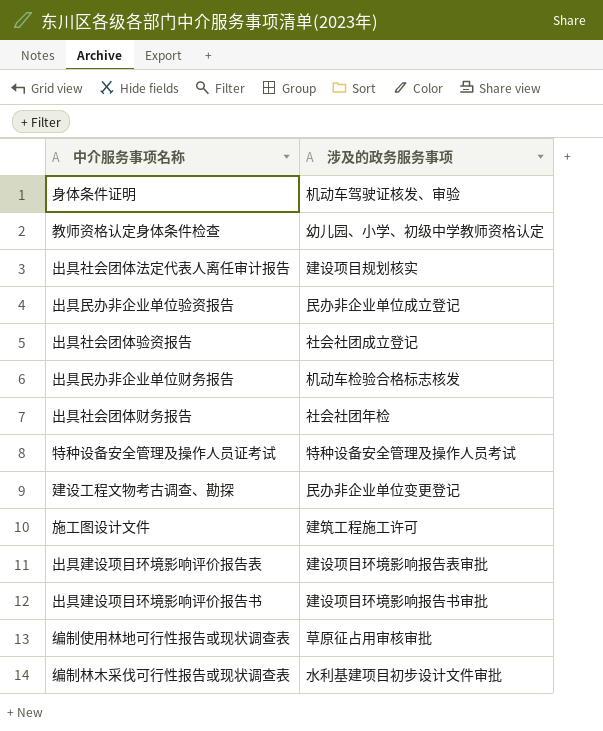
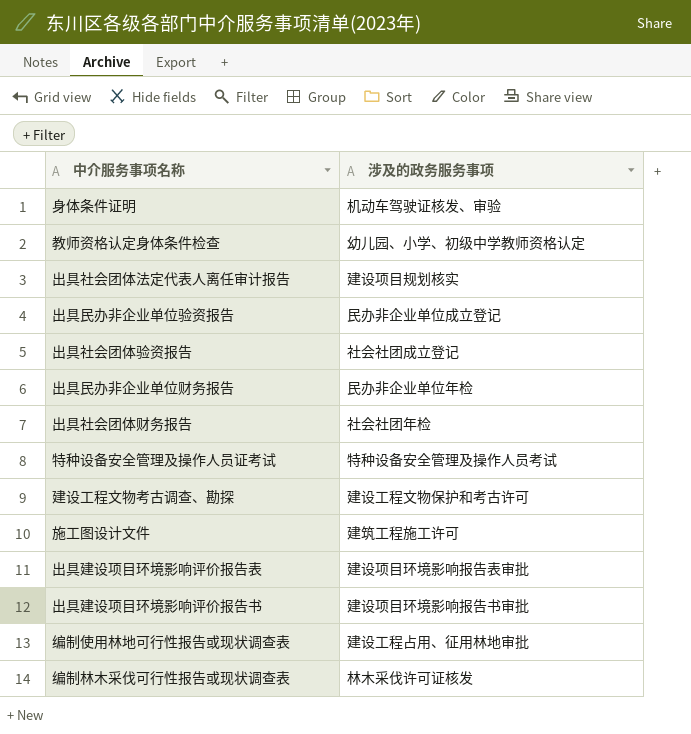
出具民办非企业单位财务报告 | 涉及的政务服务事项: 机动车检验合格标志核发 -> 民办非企业单位年检
建设工程文物考古调查、勘探 | 涉及的政务服务事项: 民办非企业单位变更登记 -> 建设工程文物保护和考古许可
编制使用林地可行性报告或现状调查表 | 涉及的政务服务事项: 草原征占用审核审批 -> 建设工程占用、征用林地审批
编制林木采伐可行性报告或现状调查表 | 涉及的政务服务事项: 水利基建项目初步设计文件审批 -> 林木采伐许可证核发

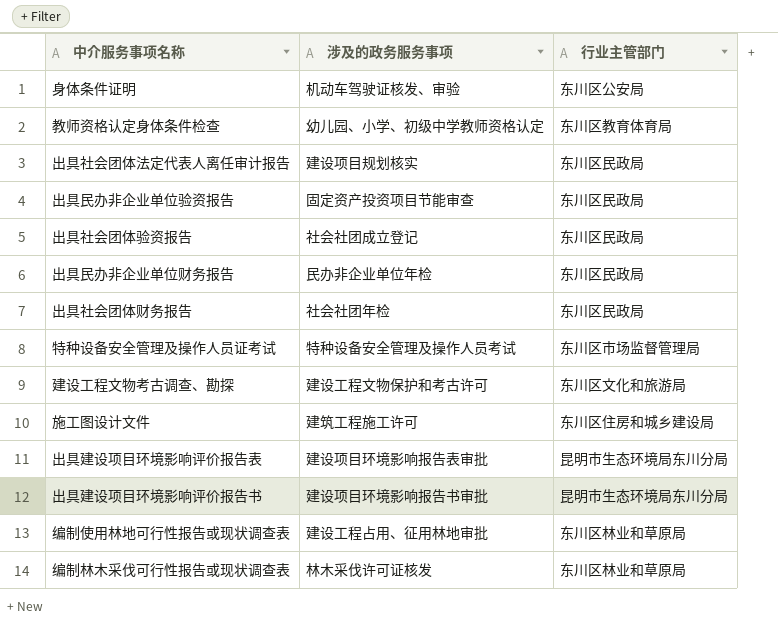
column 行业主管部门 | position: none -> 3
出具民办非企业单位验资报告 | 涉及的政务服务事项: 民办非企业单位成立登记 -> 固定资产投资项目节能审查

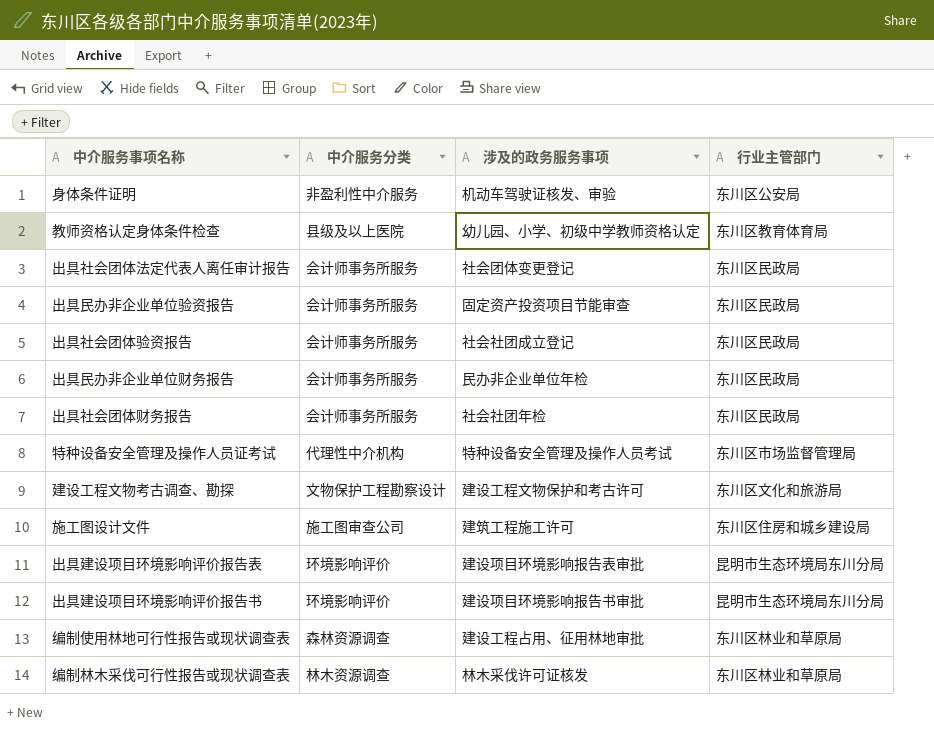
column 中介服务分类 | position: none -> 2
出具社会团体法定代表人离任审计报告 | 涉及的政务服务事项: 建设项目规划核实 -> 社会团体变更登记

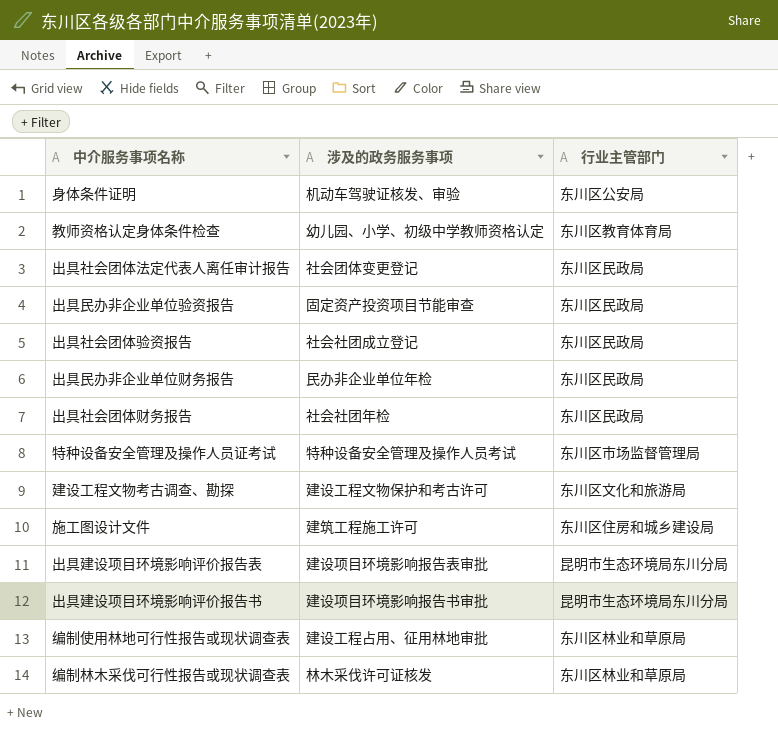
column 中介服务分类 | position: 2 -> none

